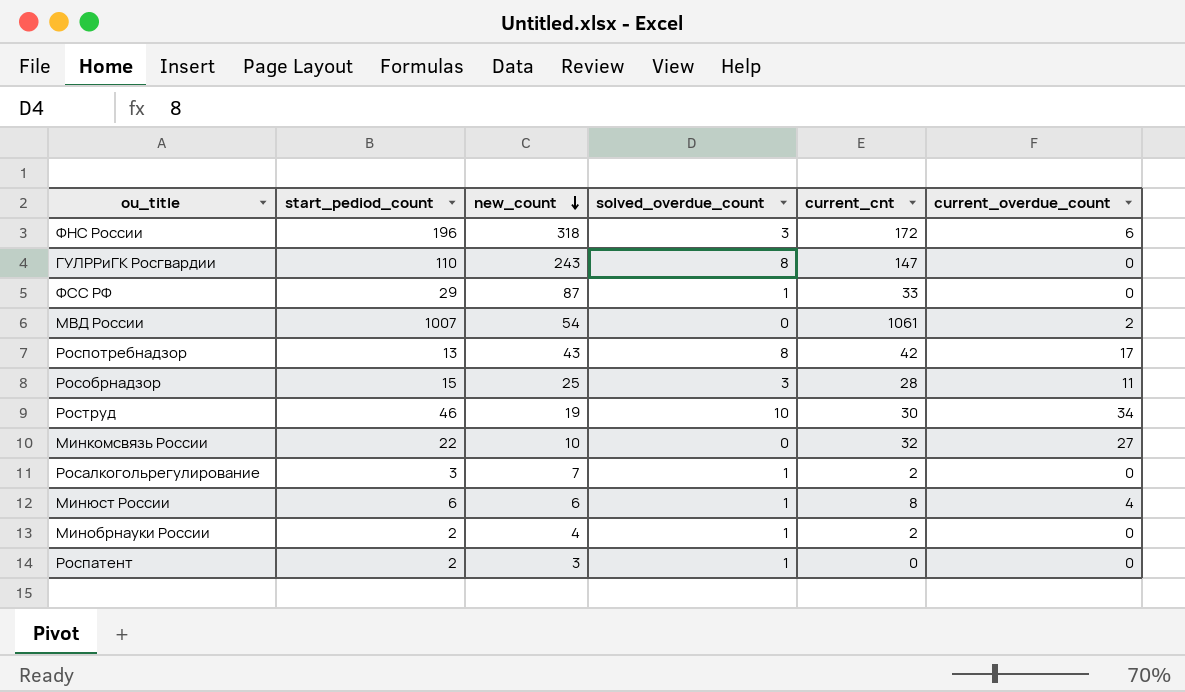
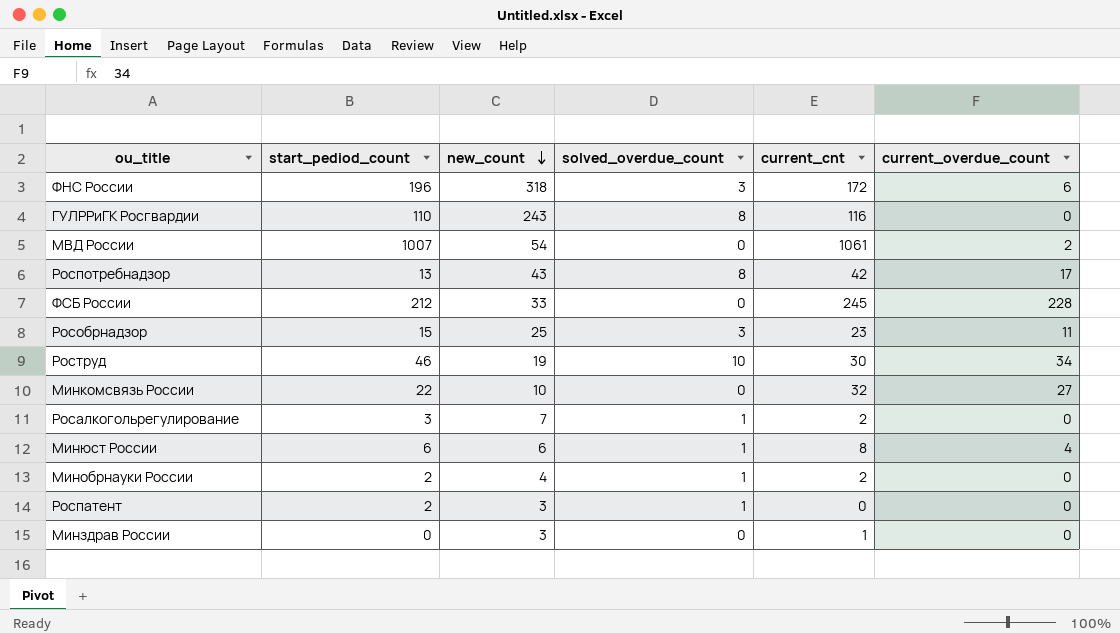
row ФСС РФ: 29 | 87 | 1 | 33 | 0 -> none
ГУЛРРиГК Росгвардии | current_cnt: 147 -> 116
row ФСБ России: none -> 212 | 33 | 0 | 245 | 228
Рособрнадзор | current_cnt: 28 -> 23
row Минздрав России: none -> 0 | 3 | 0 | 1 | 0

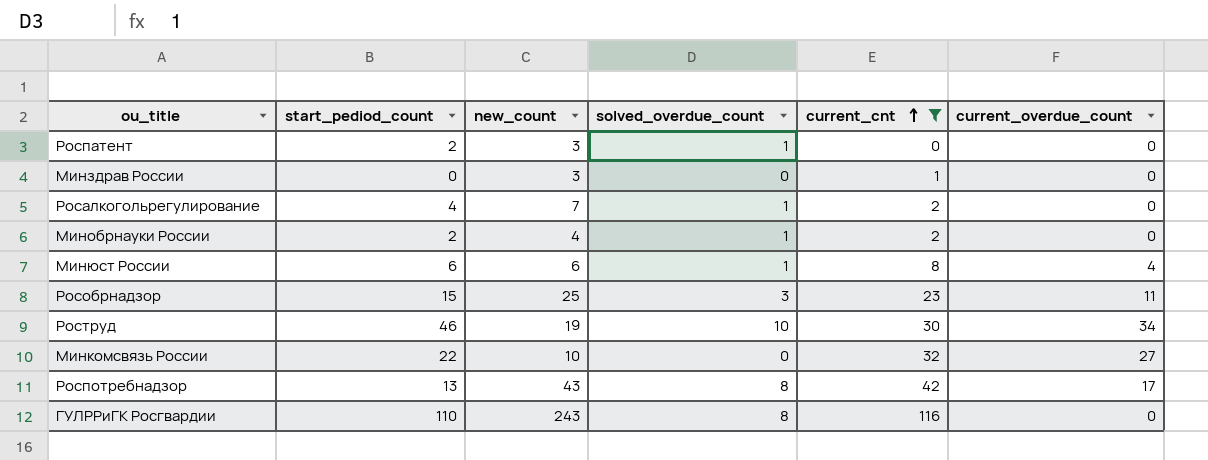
filter: none -> current_cnt <= 116
row order: new_count descending -> current_cnt ascending
Росалкогольрегулирование | start_pediod_count: 3 -> 4

